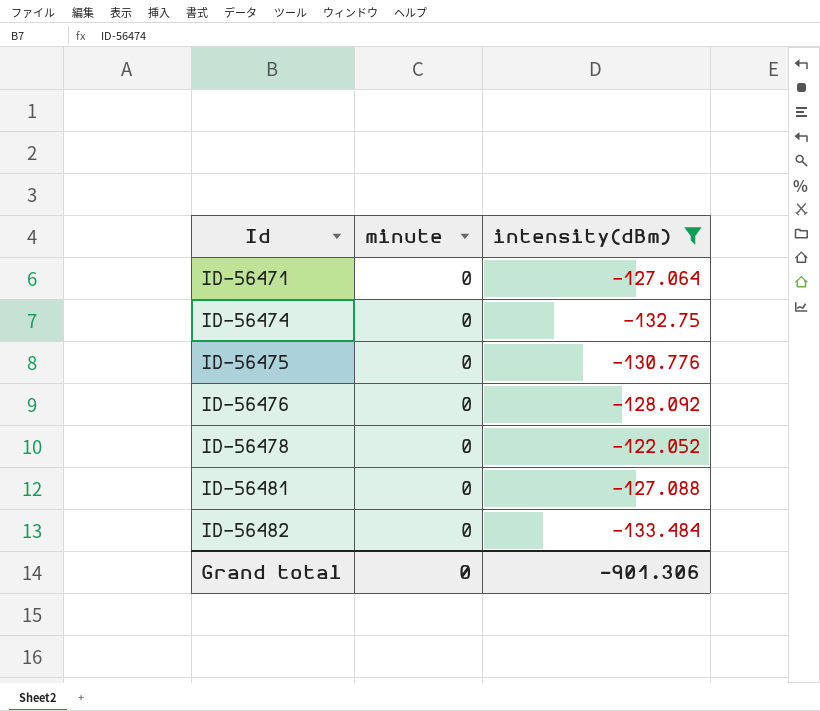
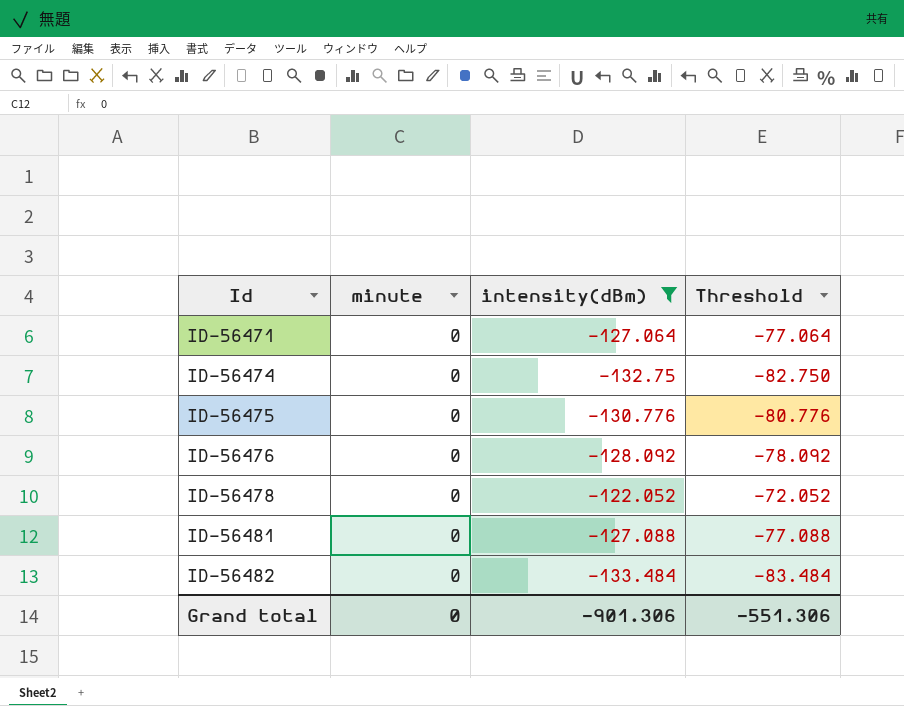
column Threshold | formula: none -> [intensity(dBm)] + 50

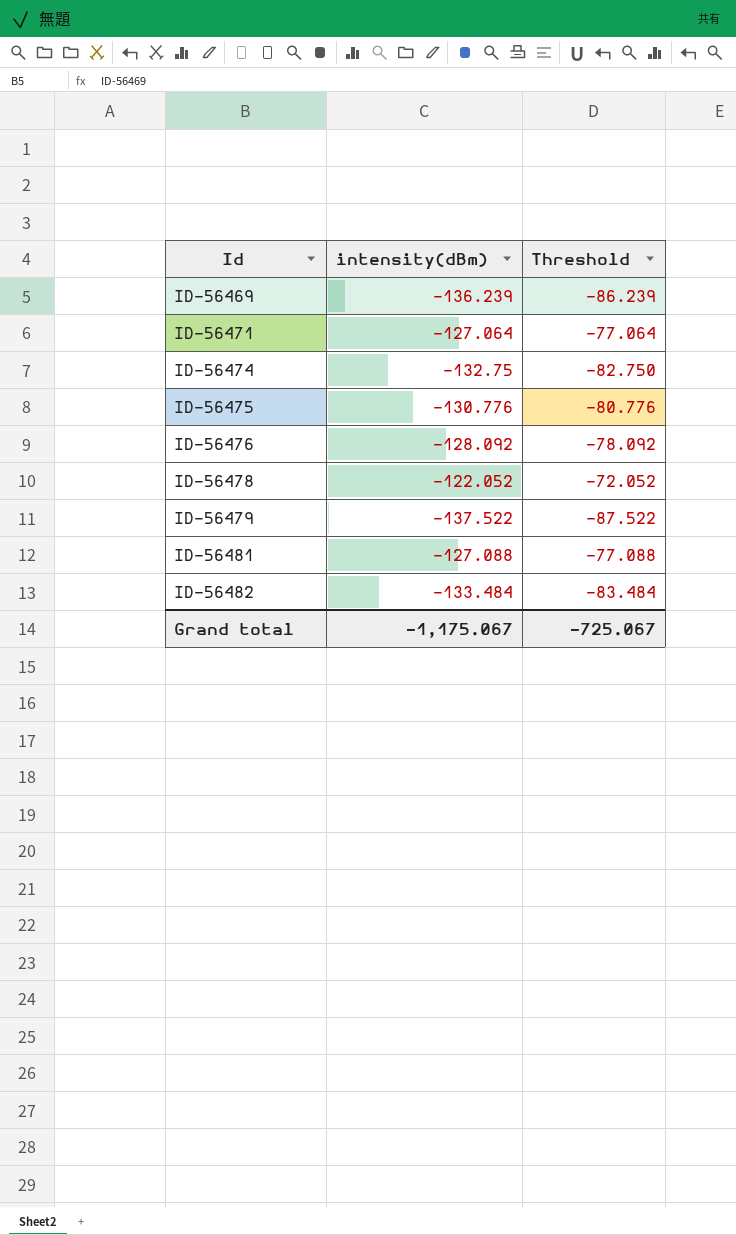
filter: intensity(dBm) >= -133.484 -> none
column minute | position: 2 -> none
Grand total | intensity(dBm): -901.306 -> -1,175.067
Grand total | Threshold: -551.306 -> -725.067

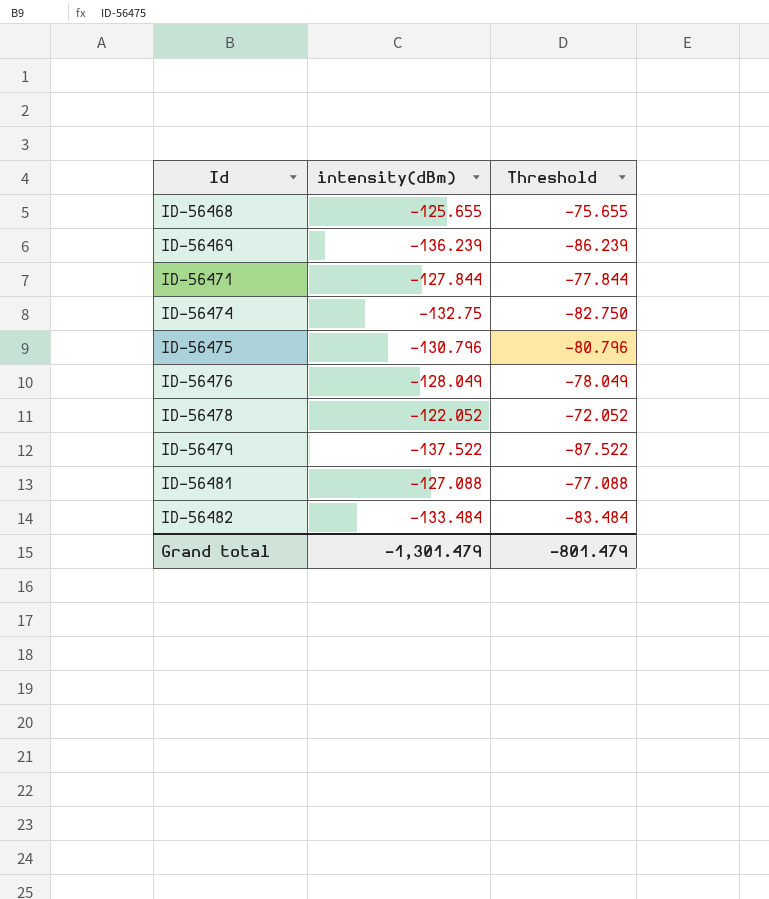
row ID-56468: none -> -125.655 | -75.655
ID-56471 | intensity(dBm): -127.064 -> -127.844
ID-56471 | Threshold: -77.064 -> -77.844
ID-56475 | intensity(dBm): -130.776 -> -130.796
ID-56475 | Threshold: -80.776 -> -80.796
ID-56476 | intensity(dBm): -128.092 -> -128.049
ID-56476 | Threshold: -78.092 -> -78.049
Grand total | intensity(dBm): -1,175.067 -> -1,301.479
Grand total | Threshold: -725.067 -> -801.479

